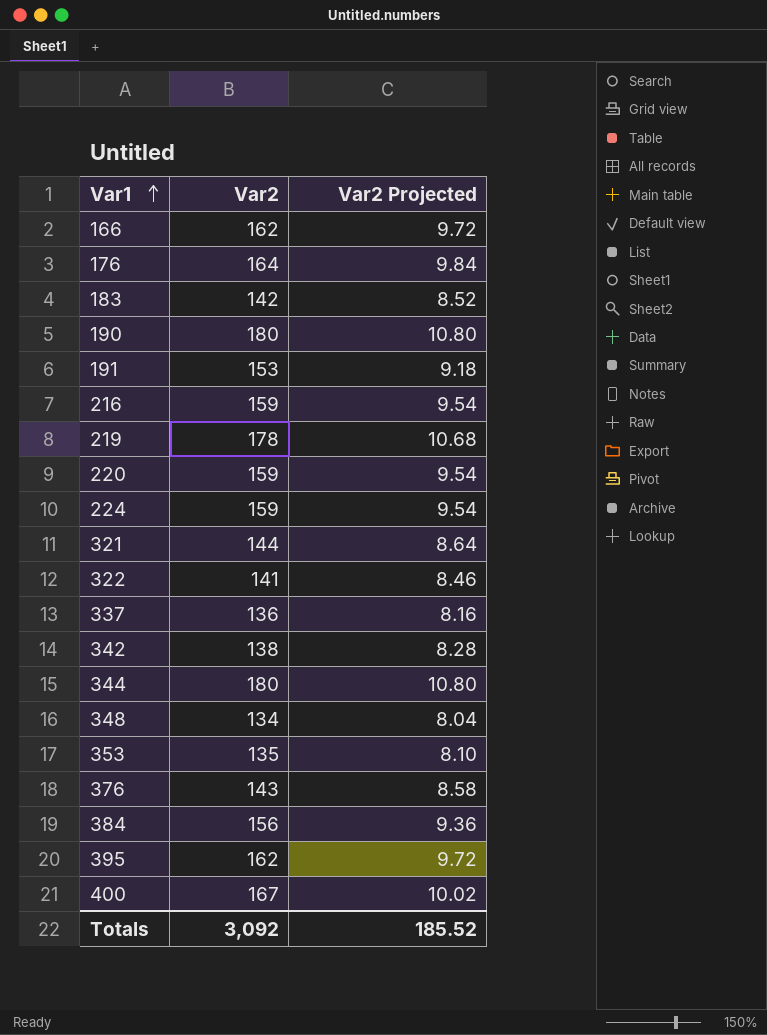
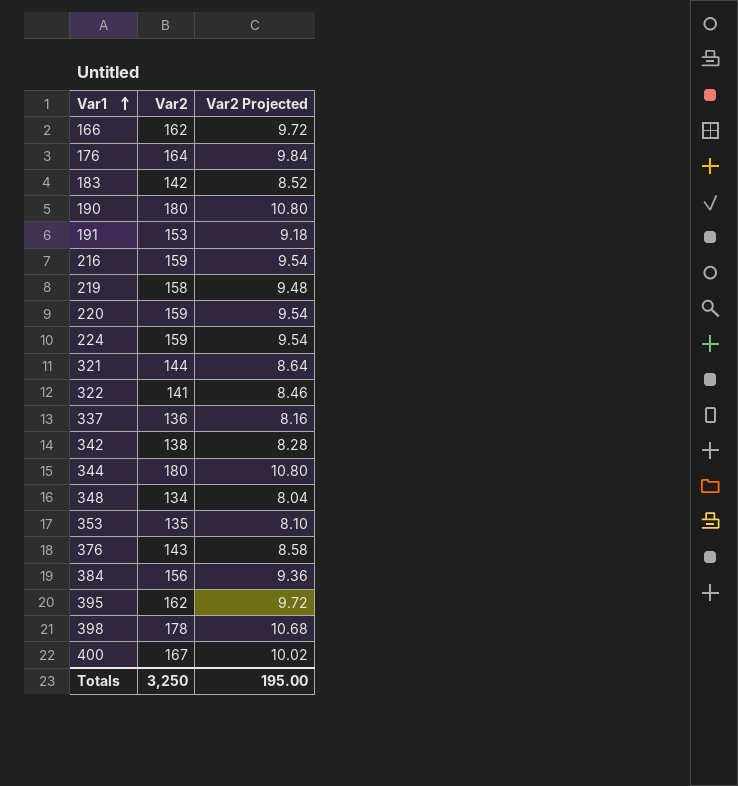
219 | Var2: 178 -> 158
219 | Var2 Projected: 10.68 -> 9.48
row 398: none -> 178 | 10.68
Totals | Var2: 3,092 -> 3,250
Totals | Var2 Projected: 185.52 -> 195.00

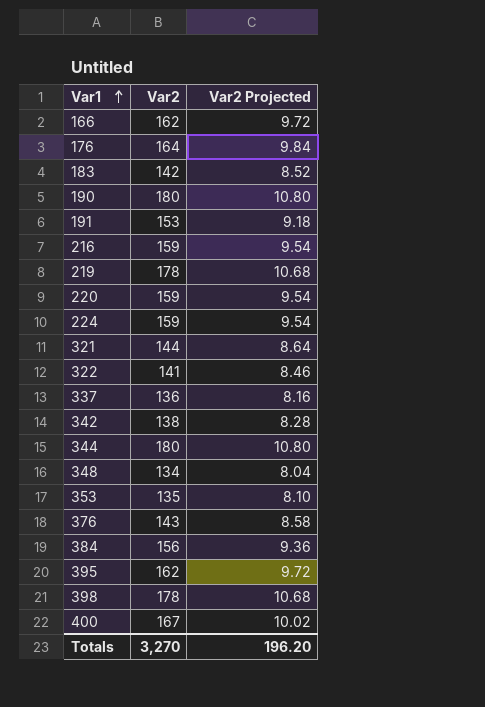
219 | Var2: 158 -> 178
219 | Var2 Projected: 9.48 -> 10.68
Totals | Var2: 3,250 -> 3,270
Totals | Var2 Projected: 195.00 -> 196.20

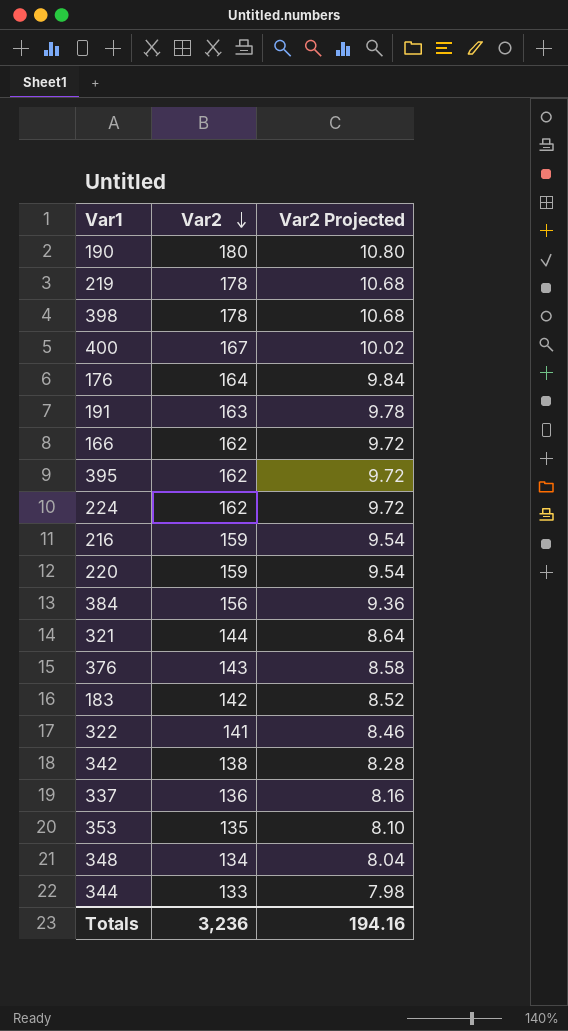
row order: Var1 ascending -> Var2 descending
191 | Var2: 153 -> 163
191 | Var2 Projected: 9.18 -> 9.78
224 | Var2: 159 -> 162
224 | Var2 Projected: 9.54 -> 9.72
344 | Var2: 180 -> 133
344 | Var2 Projected: 10.80 -> 7.98
Totals | Var2: 3,270 -> 3,236
Totals | Var2 Projected: 196.20 -> 194.16

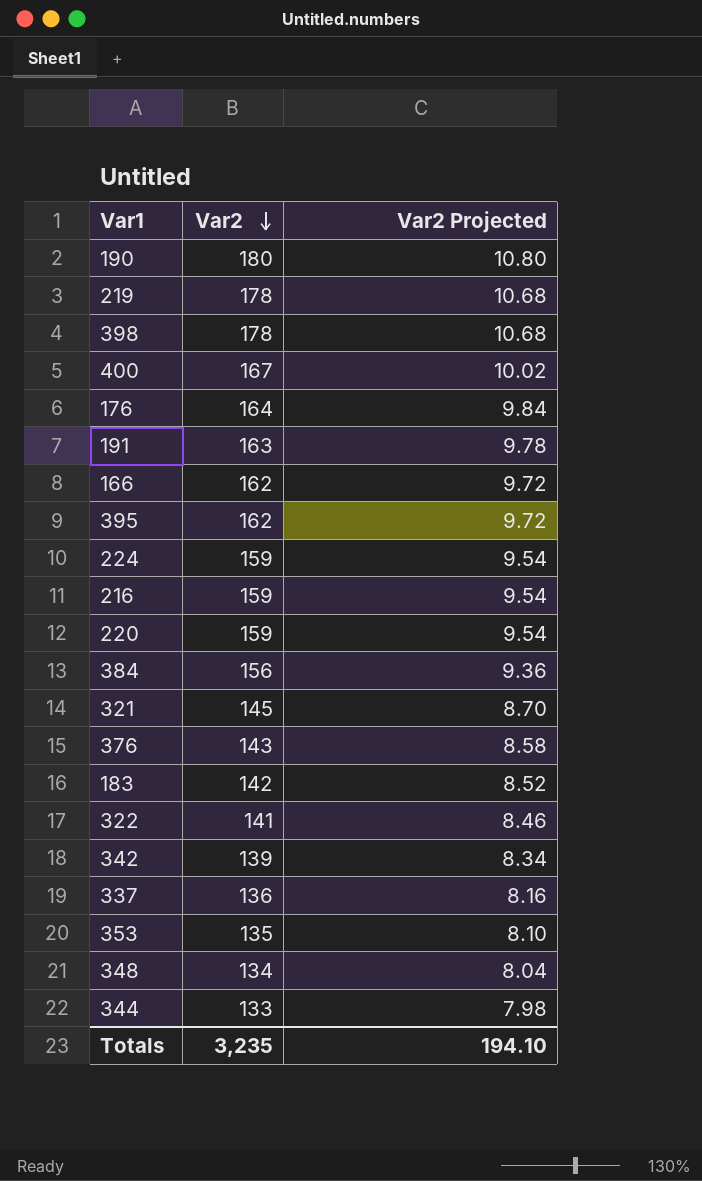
224 | Var2: 162 -> 159
224 | Var2 Projected: 9.72 -> 9.54
321 | Var2: 144 -> 145
321 | Var2 Projected: 8.64 -> 8.70
342 | Var2: 138 -> 139
342 | Var2 Projected: 8.28 -> 8.34
Totals | Var2: 3,236 -> 3,235
Totals | Var2 Projected: 194.16 -> 194.10

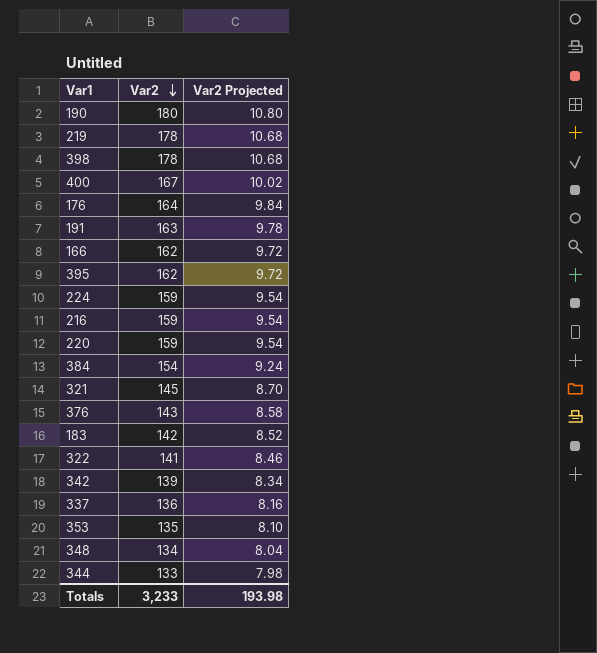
384 | Var2: 156 -> 154
384 | Var2 Projected: 9.36 -> 9.24
Totals | Var2: 3,235 -> 3,233
Totals | Var2 Projected: 194.10 -> 193.98

